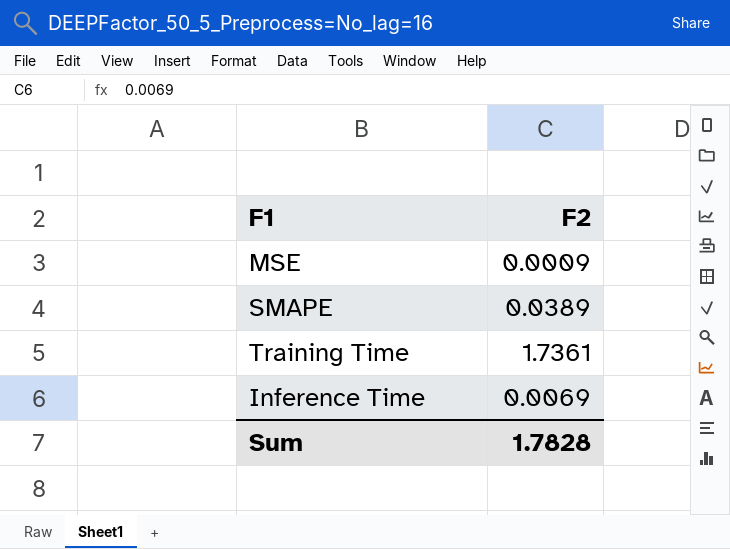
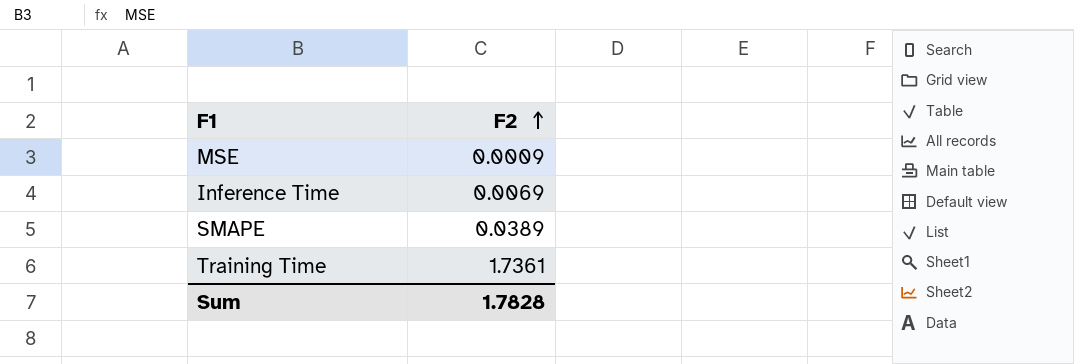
row order: none -> F2 ascending

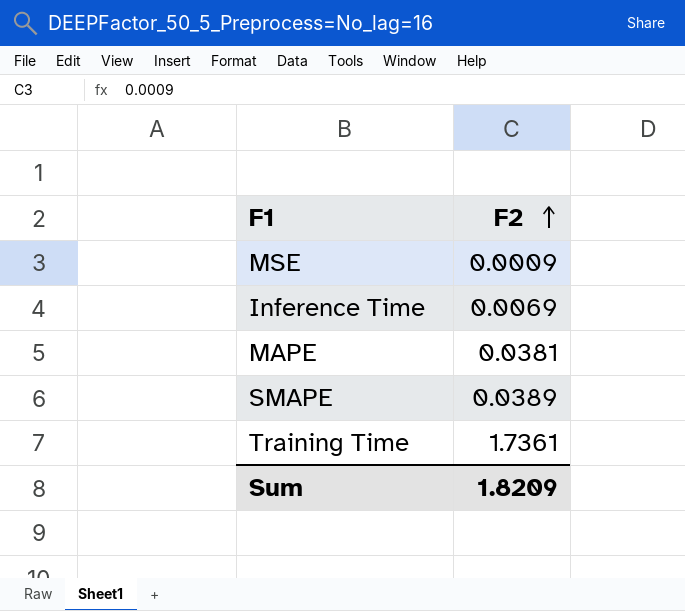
row MAPE: none -> 0.0381
Sum | F2: 1.7828 -> 1.8209

